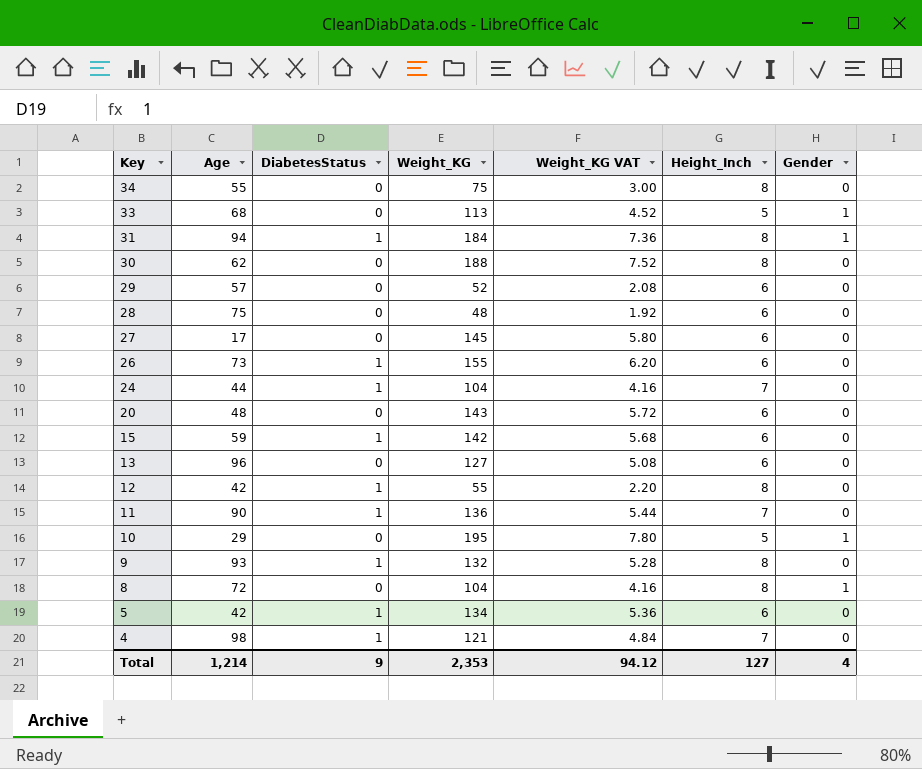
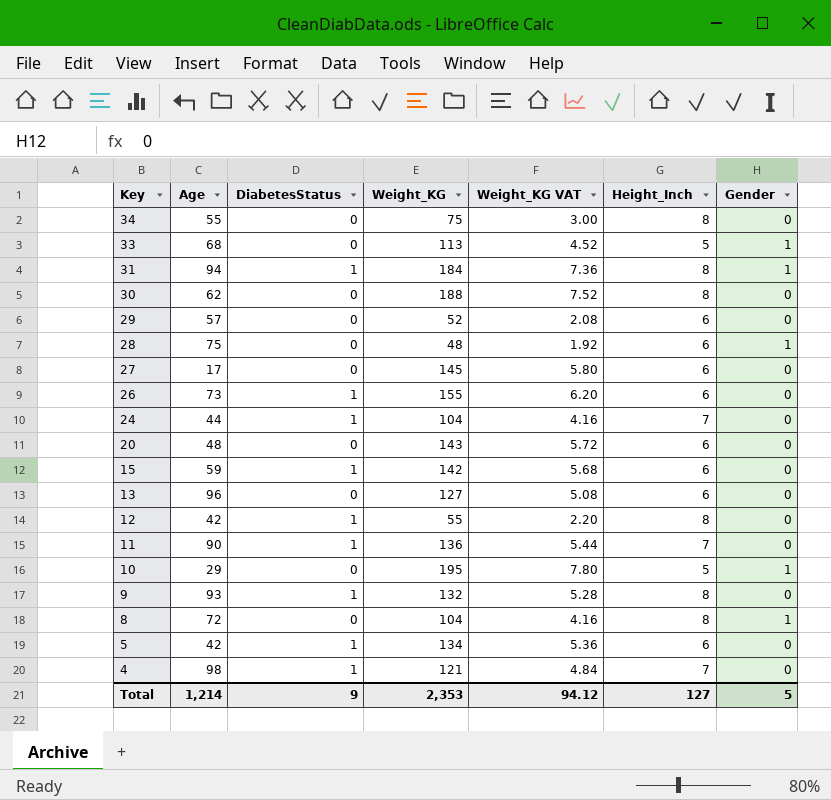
28 | Gender: 0 -> 1
Total | Gender: 4 -> 5

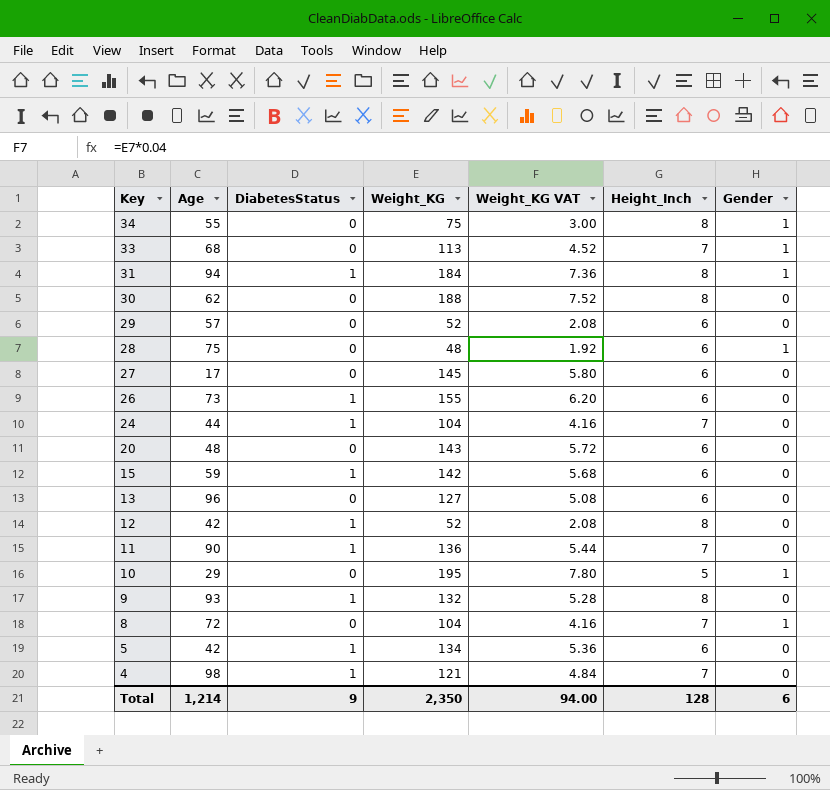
34 | Gender: 0 -> 1
33 | Height_Inch: 5 -> 7
12 | Weight_KG: 55 -> 52
12 | Weight_KG VAT: 2.20 -> 2.08
8 | Height_Inch: 8 -> 7
Total | Weight_KG: 2,353 -> 2,350
Total | Weight_KG VAT: 94.12 -> 94.00
Total | Height_Inch: 127 -> 128
Total | Gender: 5 -> 6

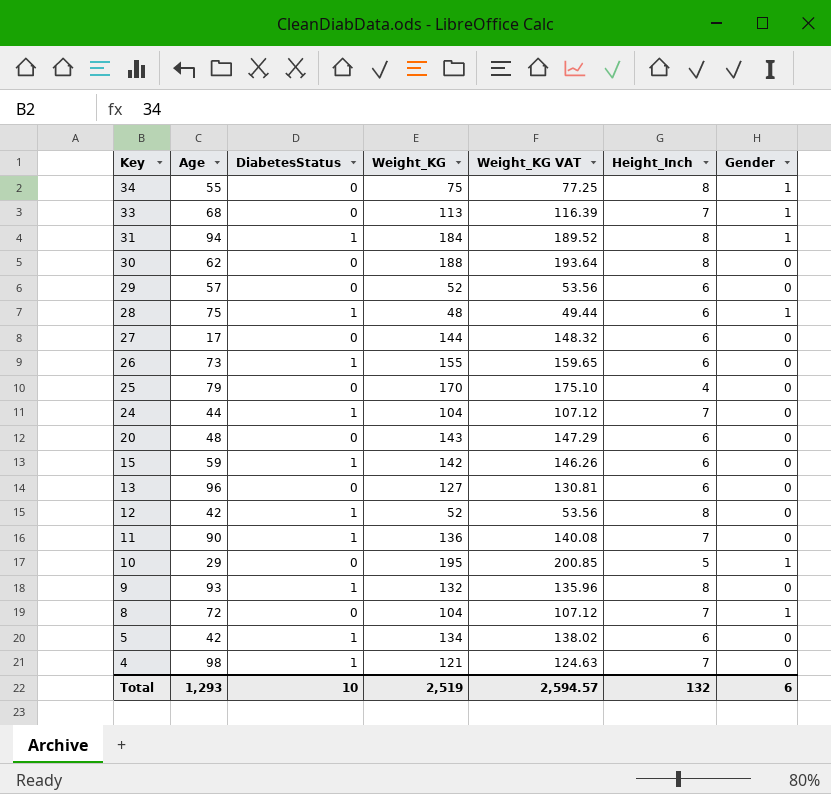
column Weight_KG VAT | formula: [Weight_KG] * 0.04 -> [Weight_KG] * 1.03
28 | DiabetesStatus: 0 -> 1
27 | Weight_KG: 145 -> 144
row 25: none -> 79 | 0 | 170 | 175.10 | 4 | 0
Total | Age: 1,214 -> 1,293
Total | DiabetesStatus: 9 -> 10
Total | Weight_KG: 2,350 -> 2,519
Total | Weight_KG VAT: 94.00 -> 2,594.57
Total | Height_Inch: 128 -> 132

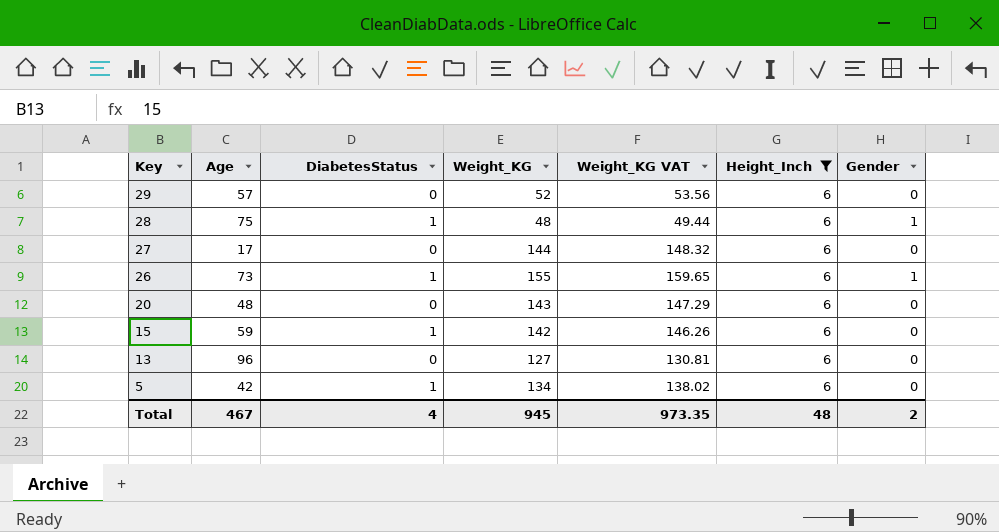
filter: none -> Height_Inch = 6
26 | Gender: 0 -> 1
Total | Age: 1,293 -> 467
Total | DiabetesStatus: 10 -> 4
Total | Weight_KG: 2,519 -> 945
Total | Weight_KG VAT: 2,594.57 -> 973.35
Total | Height_Inch: 132 -> 48
Total | Gender: 6 -> 2

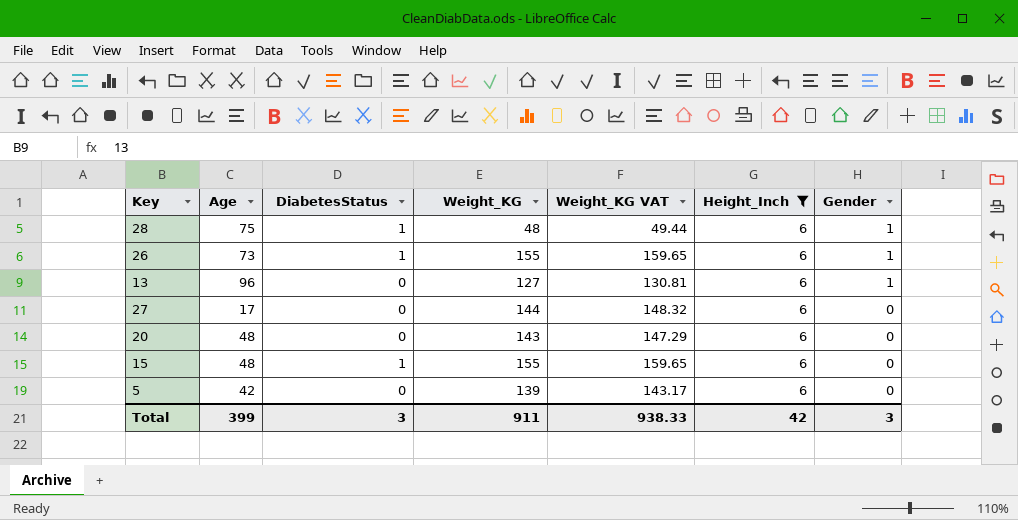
row order: Key descending -> Gender descending
row 29: 57 | 0 | 52 | 53.56 | 6 | 0 -> none
13 | Gender: 0 -> 1
15 | Age: 59 -> 48
15 | Weight_KG: 142 -> 155
15 | Weight_KG VAT: 146.26 -> 159.65
5 | DiabetesStatus: 1 -> 0
5 | Weight_KG: 134 -> 139
5 | Weight_KG VAT: 138.02 -> 143.17
Total | Age: 467 -> 399
Total | DiabetesStatus: 4 -> 3
Total | Weight_KG: 945 -> 911
Total | Weight_KG VAT: 973.35 -> 938.33
Total | Height_Inch: 48 -> 42
Total | Gender: 2 -> 3

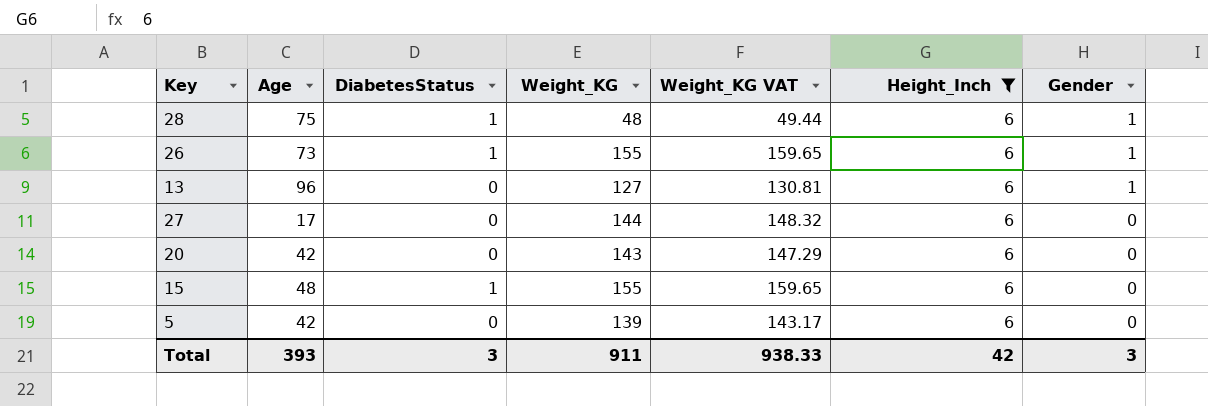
20 | Age: 48 -> 42
Total | Age: 399 -> 393

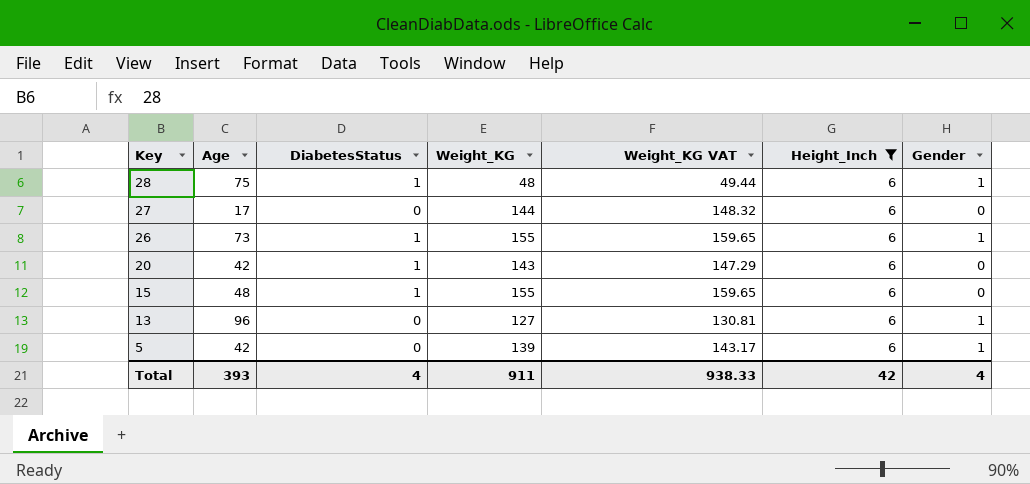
row order: Gender descending -> Key descending
20 | DiabetesStatus: 0 -> 1
5 | Gender: 0 -> 1
Total | DiabetesStatus: 3 -> 4
Total | Gender: 3 -> 4

